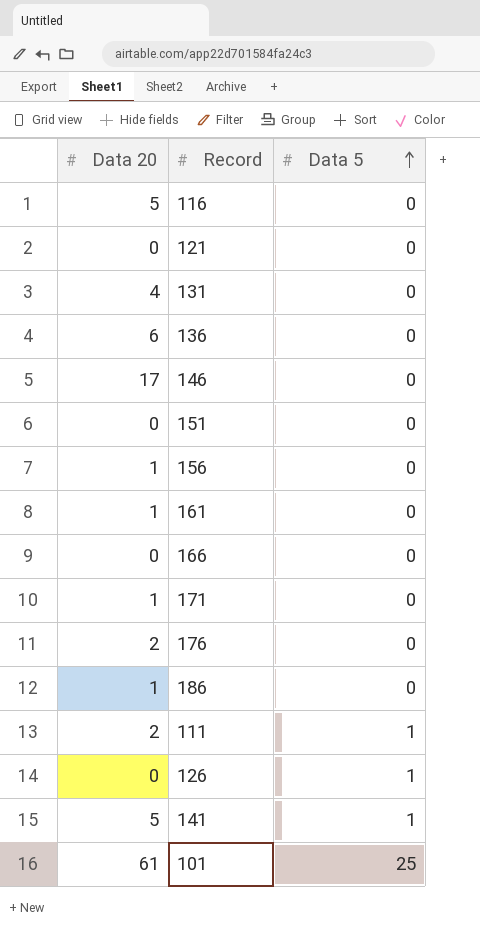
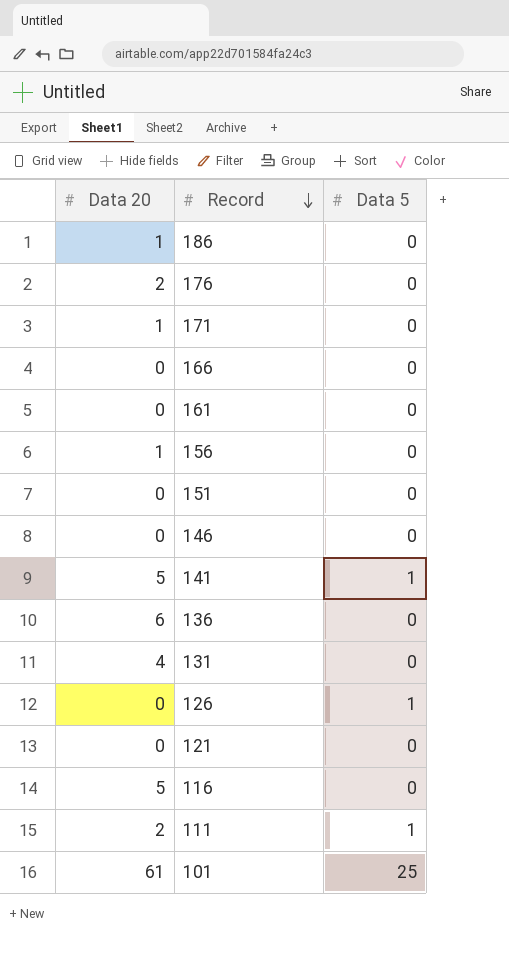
row order: Data 5 ascending -> Record descending
161 | Data 20: 1 -> 0
146 | Data 20: 17 -> 0

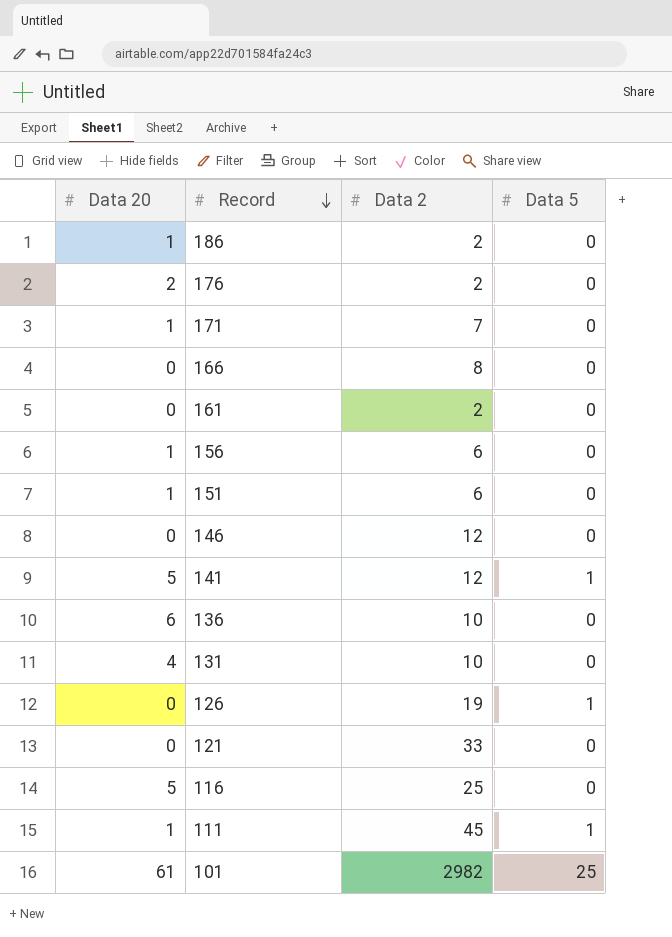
column Data 2 | position: none -> 3
151 | Data 20: 0 -> 1
111 | Data 20: 2 -> 1

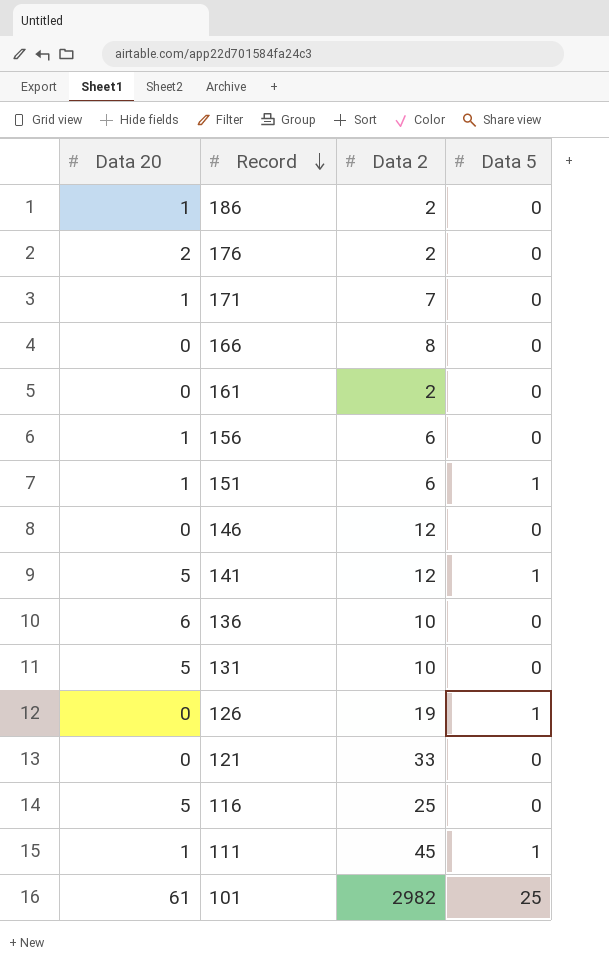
151 | Data 5: 0 -> 1
131 | Data 20: 4 -> 5

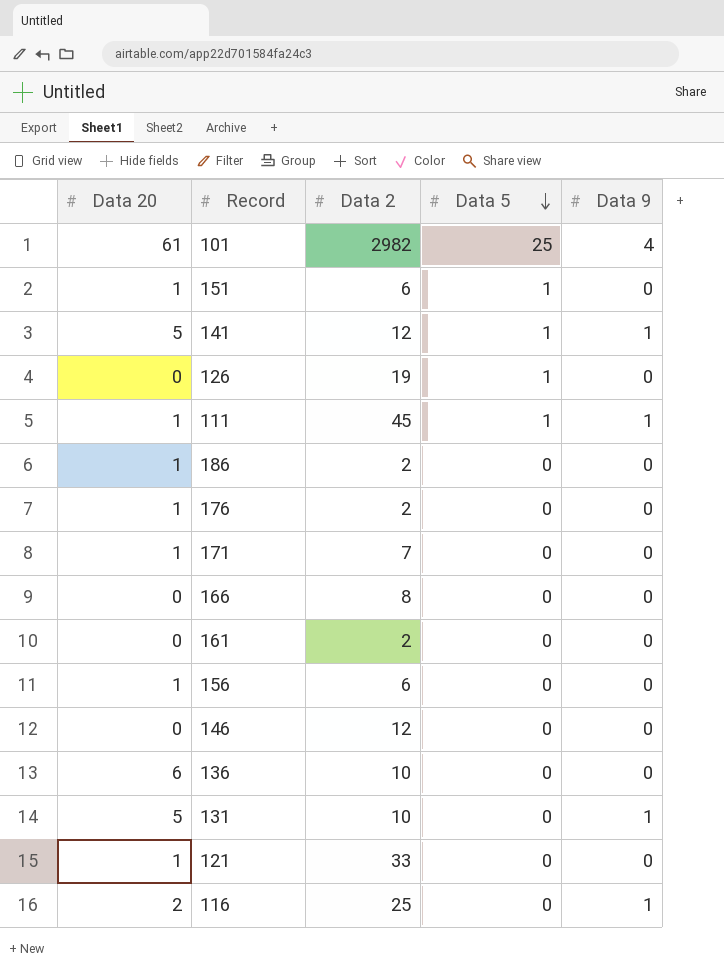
row order: Record descending -> Data 5 descending
column Data 9 | position: none -> 5
176 | Data 20: 2 -> 1
121 | Data 20: 0 -> 1
116 | Data 20: 5 -> 2

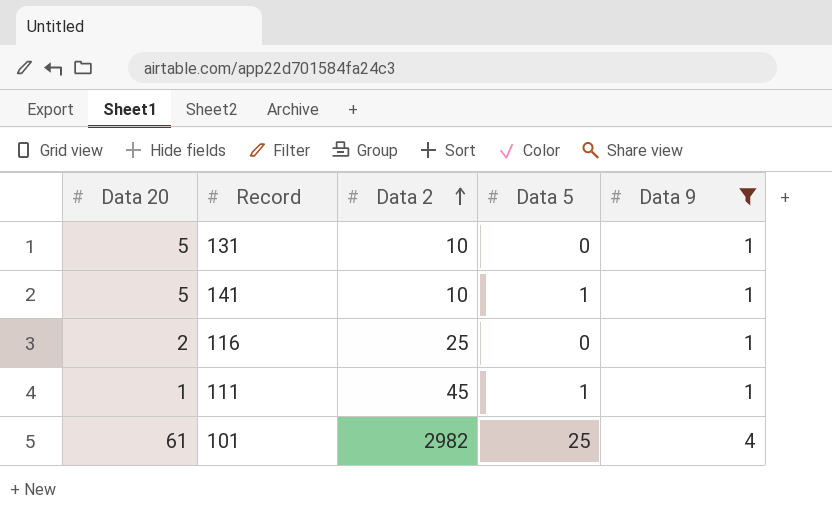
filter: none -> Data 9 != 0
row order: Data 5 descending -> Data 2 ascending
141 | Data 2: 12 -> 10

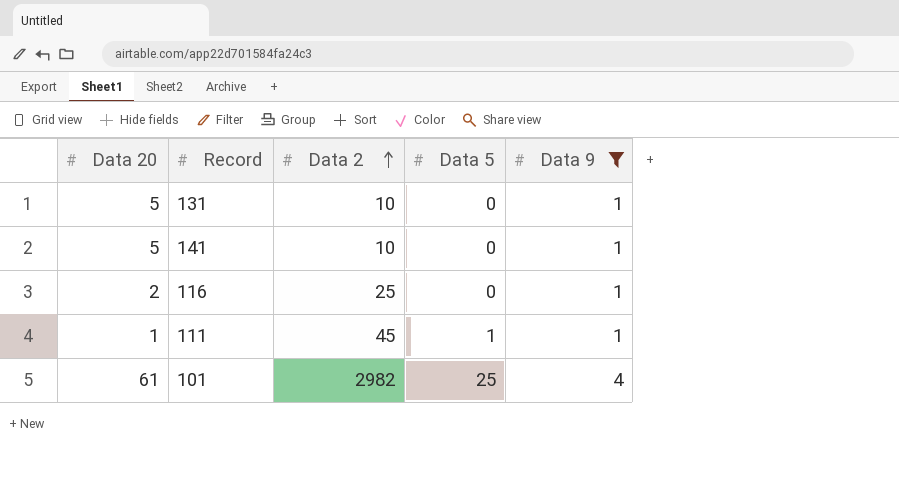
141 | Data 5: 1 -> 0

